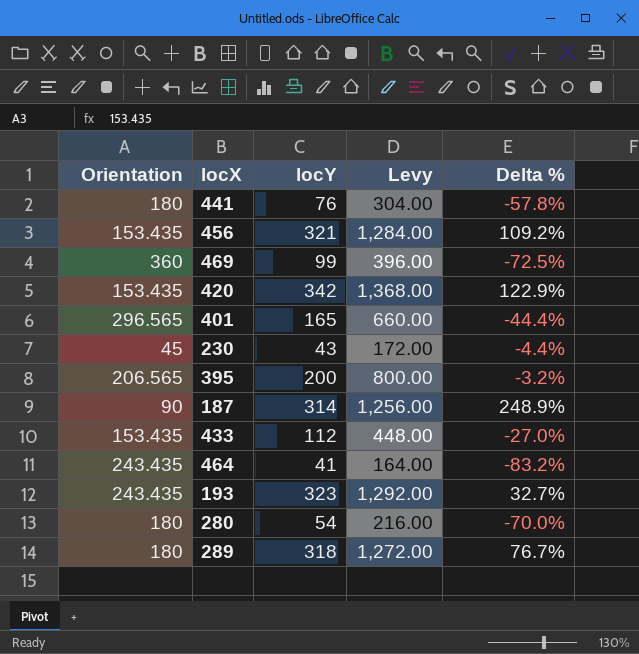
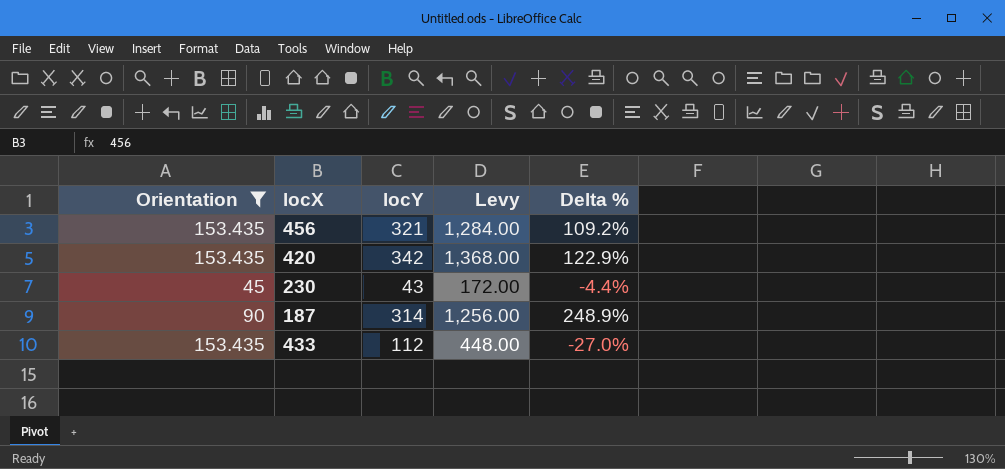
filter: none -> Orientation <= 153.435

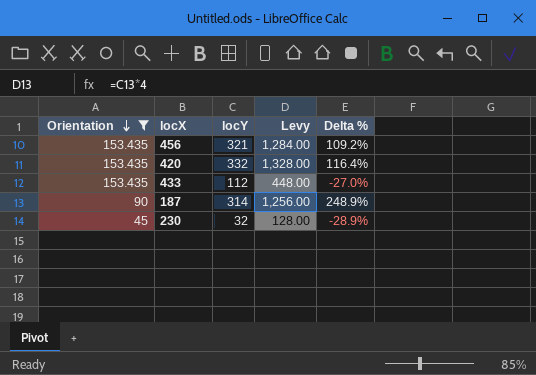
row order: none -> Orientation descending
420 | locY: 342 -> 332
420 | Levy: 1,368.00 -> 1,328.00
420 | Delta %: 122.9% -> 116.4%
230 | locY: 43 -> 32
230 | Levy: 172.00 -> 128.00
230 | Delta %: -4.4% -> -28.9%

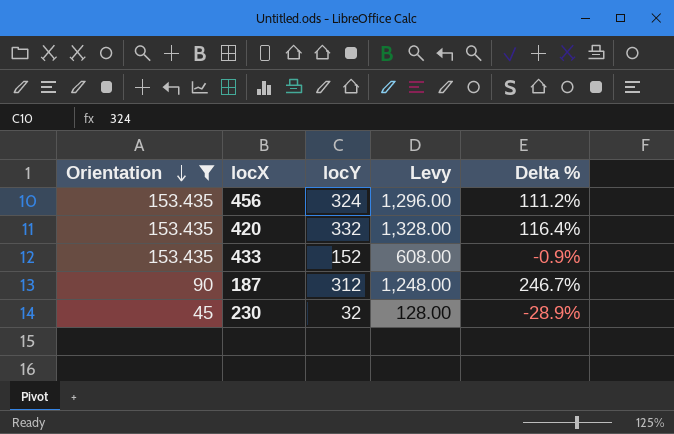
456 | locY: 321 -> 324
456 | Levy: 1,284.00 -> 1,296.00
456 | Delta %: 109.2% -> 111.2%
433 | locY: 112 -> 152
433 | Levy: 448.00 -> 608.00
433 | Delta %: -27.0% -> -0.9%
187 | locY: 314 -> 312
187 | Levy: 1,256.00 -> 1,248.00
187 | Delta %: 248.9% -> 246.7%

